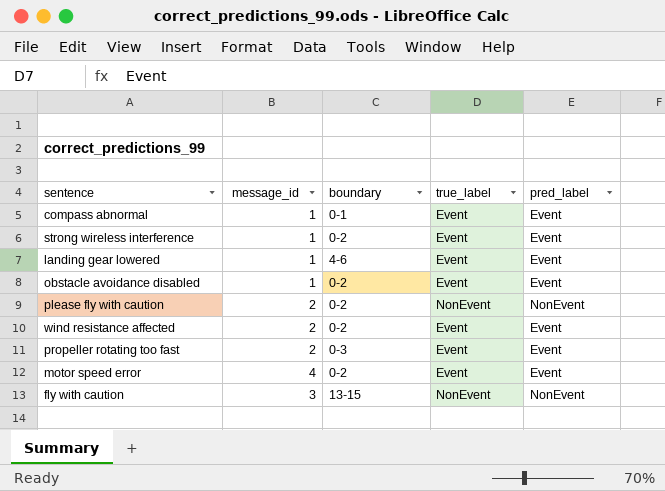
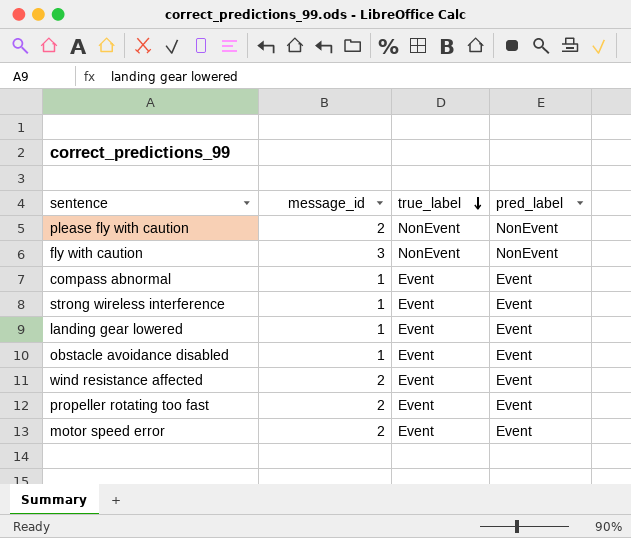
row order: none -> true_label descending
column boundary | position: 3 -> none
motor speed error | message_id: 4 -> 2

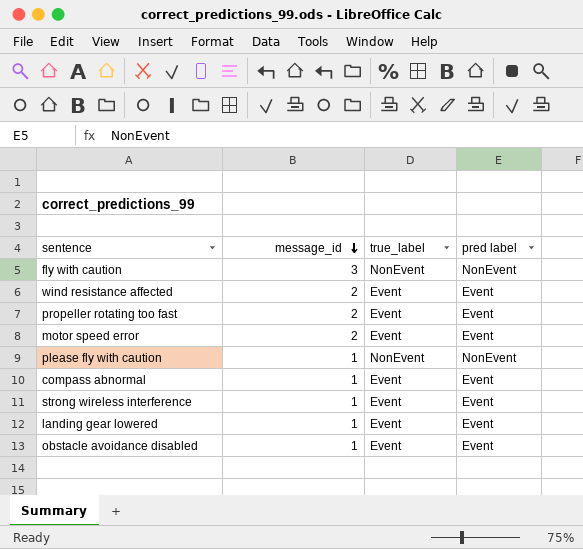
row order: true_label descending -> message_id descending
column name: pred_label -> pred label
please fly with caution | message_id: 2 -> 1

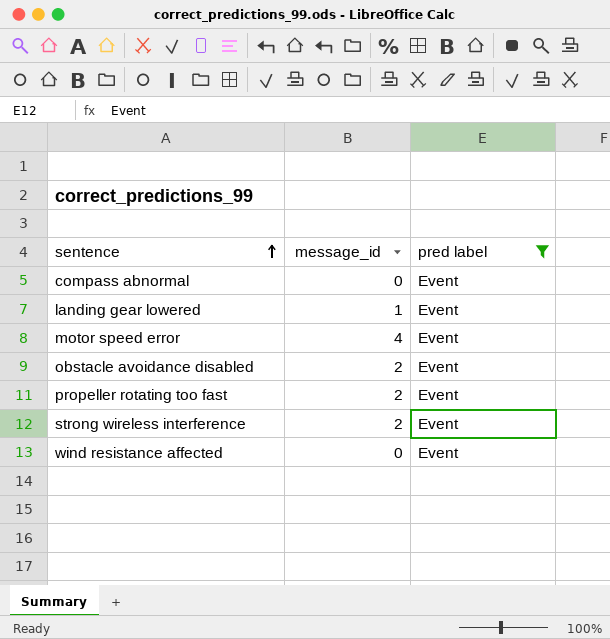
filter: none -> pred label = Event
row order: message_id descending -> sentence ascending
column true_label | position: 3 -> none
compass abnormal | message_id: 1 -> 0
motor speed error | message_id: 2 -> 4
obstacle avoidance disabled | message_id: 1 -> 2
strong wireless interference | message_id: 1 -> 2
wind resistance affected | message_id: 2 -> 0

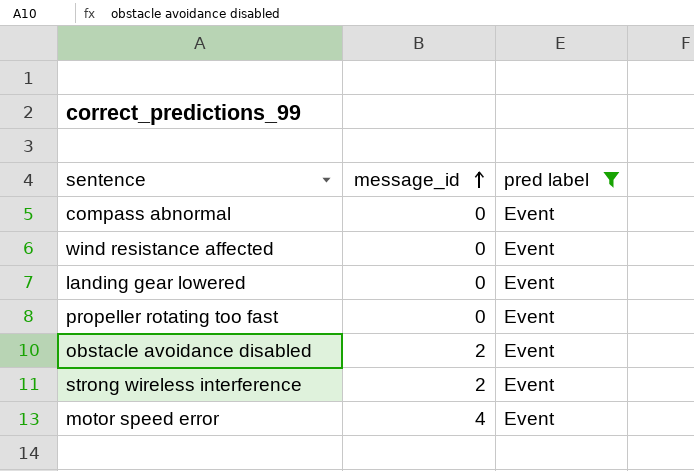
row order: sentence ascending -> message_id ascending
landing gear lowered | message_id: 1 -> 0
propeller rotating too fast | message_id: 2 -> 0

